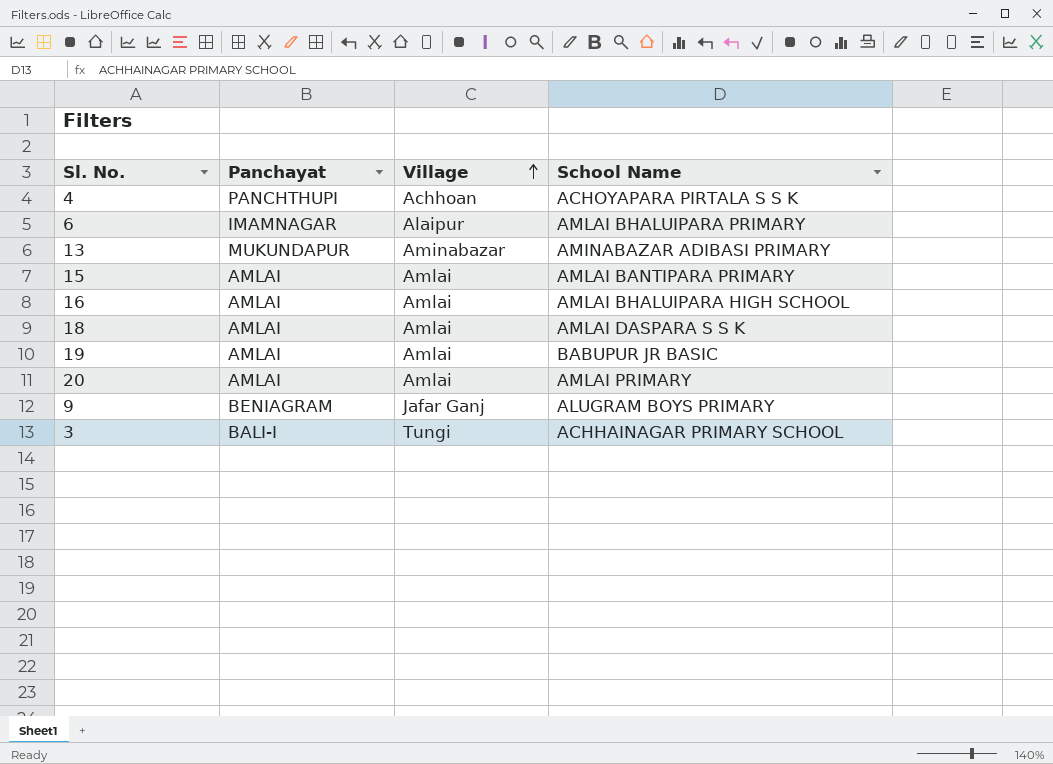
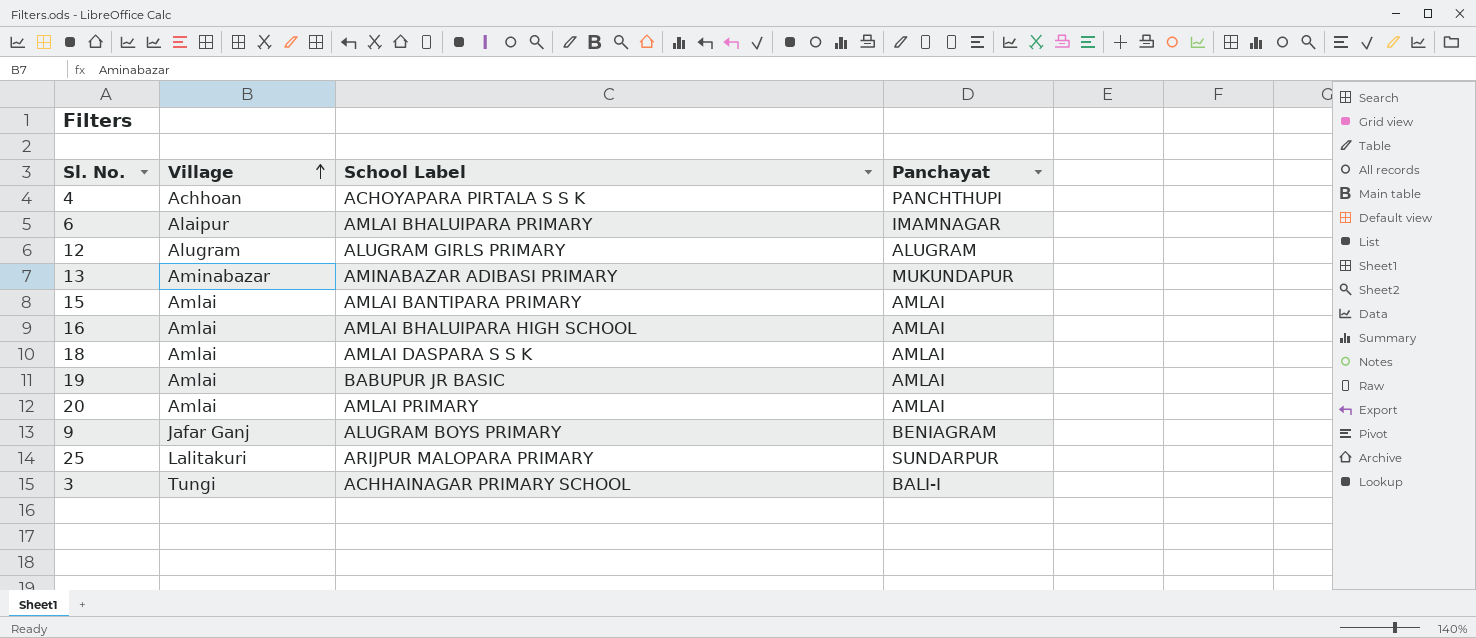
column name: School Name -> School Label
column Panchayat | position: 2 -> 4
row 12: none -> Alugram | ALUGRAM GIRLS PRIMARY | ALUGRAM
row 25: none -> Lalitakuri | ARIJPUR MALOPARA PRIMARY | SUNDARPUR

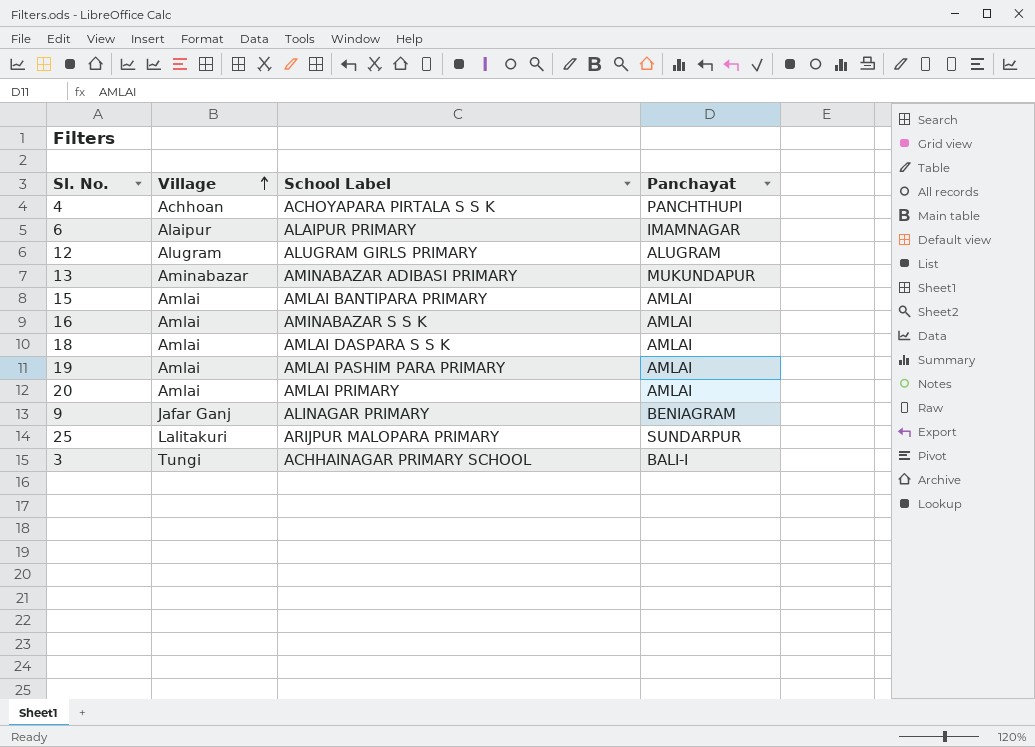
6 | School Label: AMLAI BHALUIPARA PRIMARY -> ALAIPUR PRIMARY
16 | School Label: AMLAI BHALUIPARA HIGH SCHOOL -> AMINABAZAR S S K
19 | School Label: BABUPUR JR BASIC -> AMLAI PASHIM PARA PRIMARY
9 | School Label: ALUGRAM BOYS PRIMARY -> ALINAGAR PRIMARY

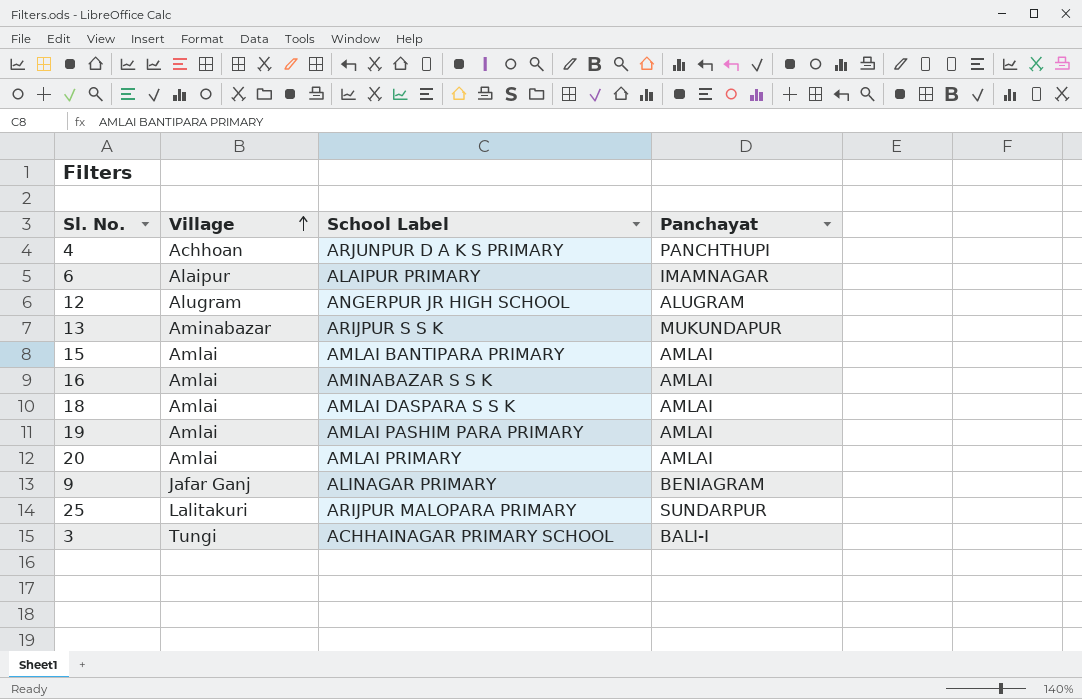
4 | School Label: ACHOYAPARA PIRTALA S S K -> ARJUNPUR D A K S PRIMARY
12 | School Label: ALUGRAM GIRLS PRIMARY -> ANGERPUR JR HIGH SCHOOL
13 | School Label: AMINABAZAR ADIBASI PRIMARY -> ARIJPUR S S K

